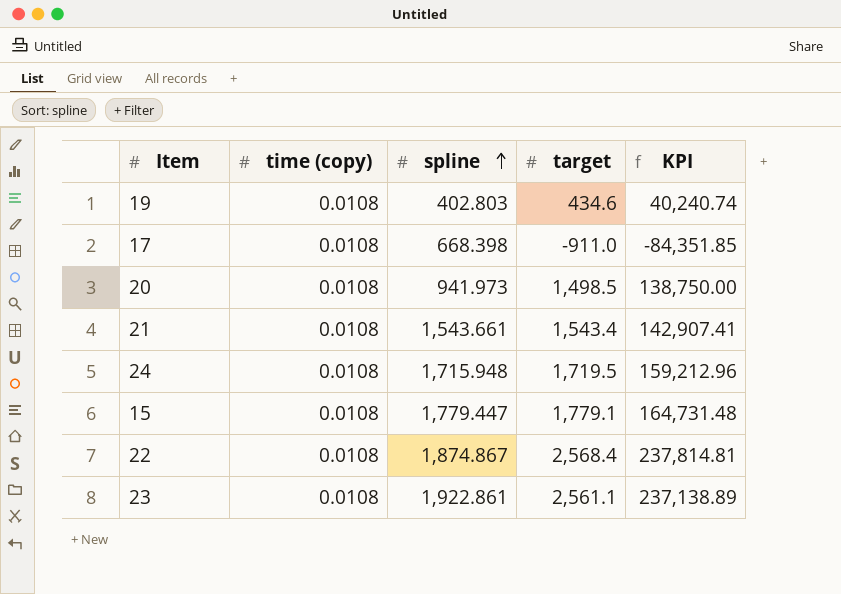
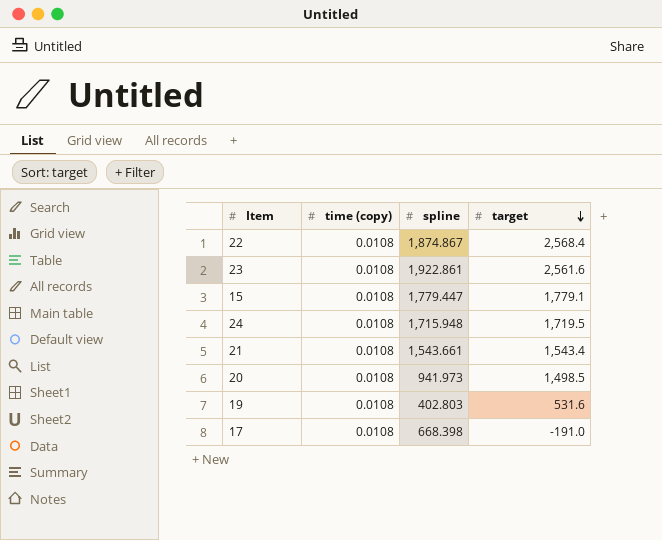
row order: spline ascending -> target descending
column KPI | formula: [target] / [time (copy)] -> none
23 | target: 2,561.1 -> 2,561.6
19 | target: 434.6 -> 531.6
17 | target: -911.0 -> -191.0

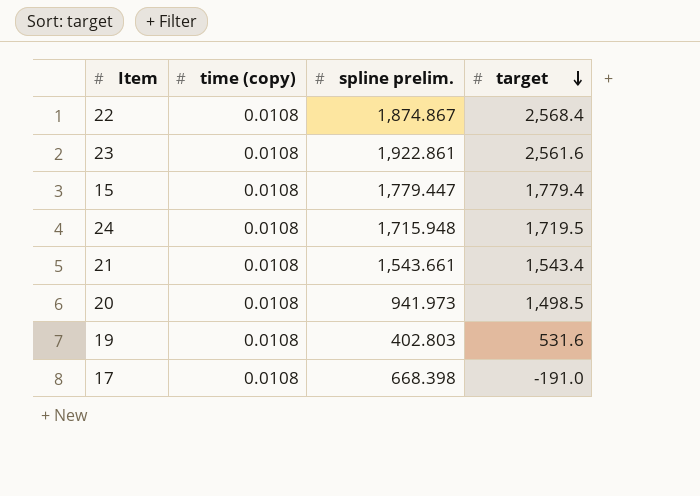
column name: spline -> spline prelim.
15 | target: 1,779.1 -> 1,779.4

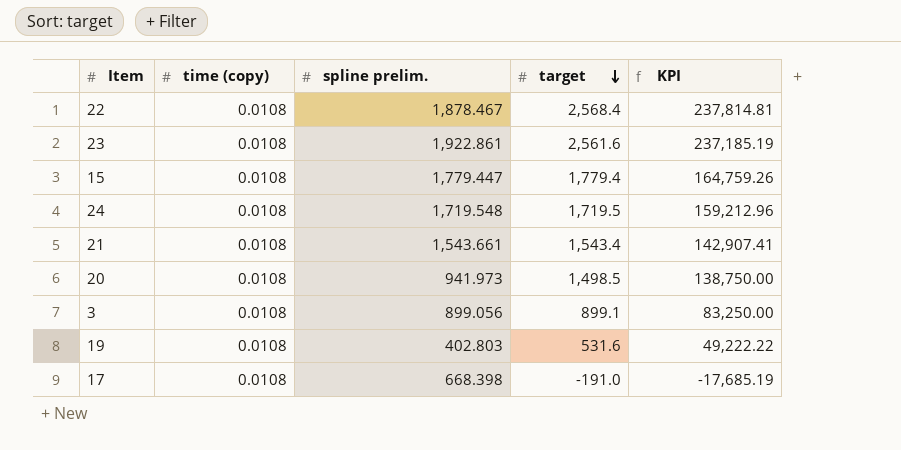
column KPI | formula: none -> [target] / [time (copy)]
22 | spline prelim.: 1,874.867 -> 1,878.467
24 | spline prelim.: 1,715.948 -> 1,719.548
row 3: none -> 0.0108 | 899.056 | 899.1 | 83,250.00

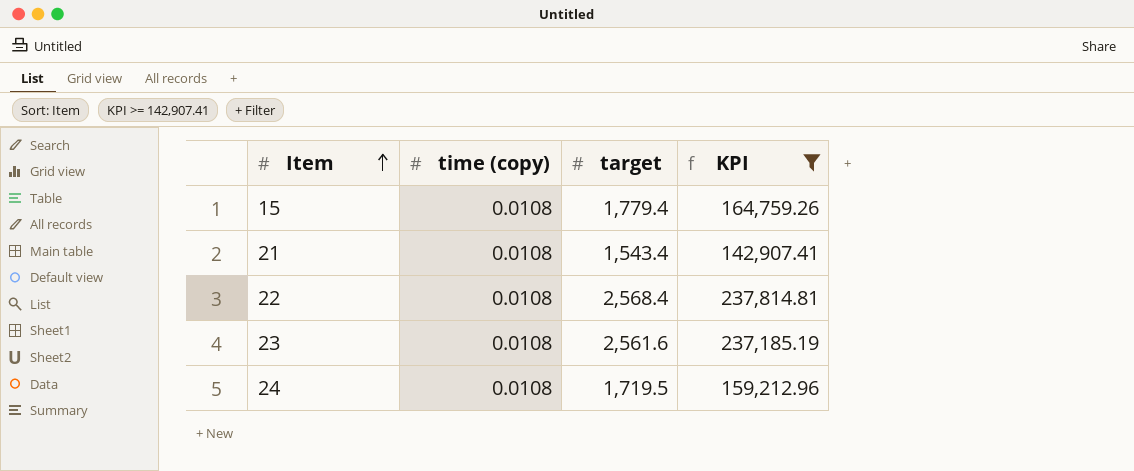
filter: none -> KPI >= 142,907.41
row order: target descending -> Item ascending
column spline prelim. | position: 3 -> none

